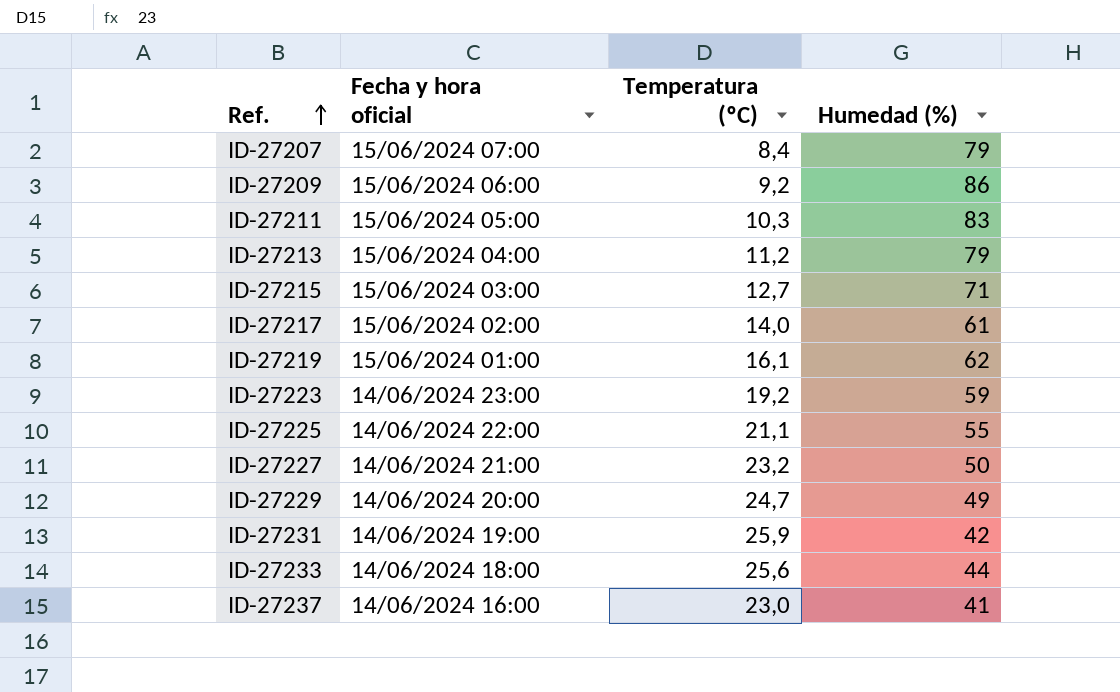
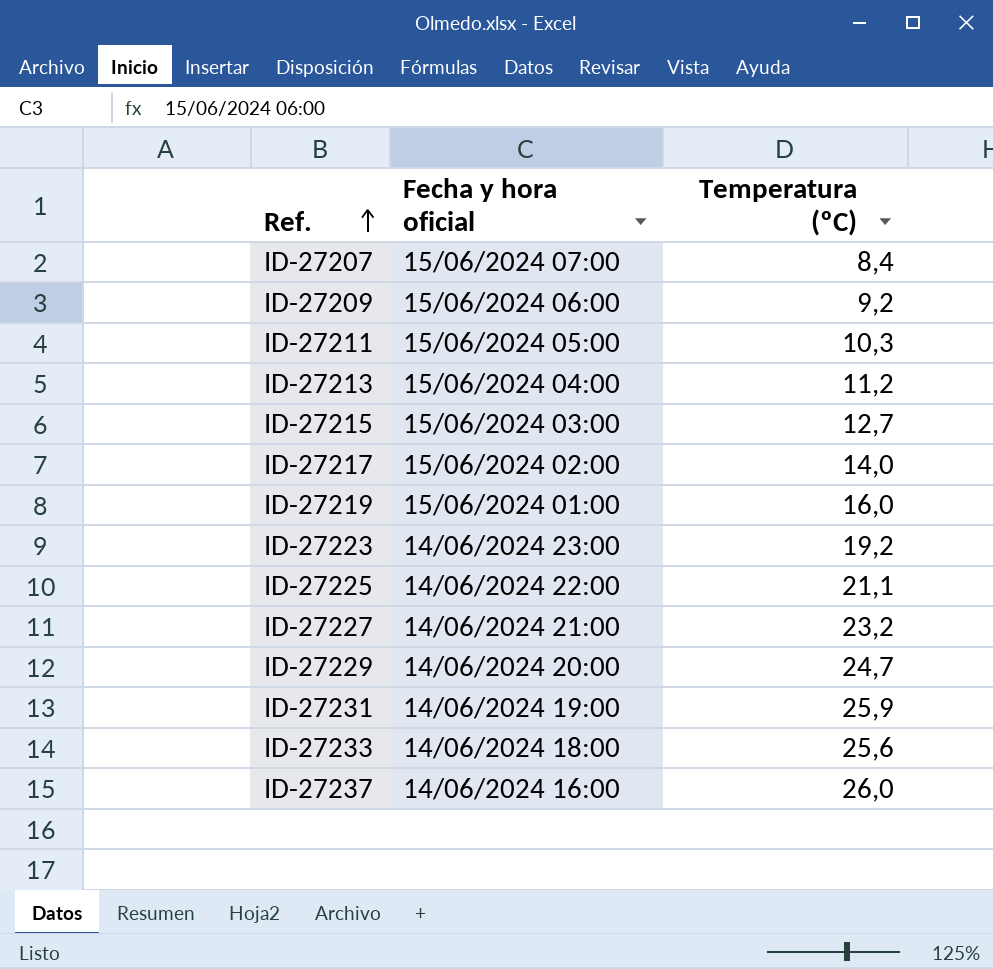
column Humedad (%) | position: 4 -> none
ID-27219 | Temperatura (ºC): 16,1 -> 16,0
ID-27237 | Temperatura (ºC): 23,0 -> 26,0

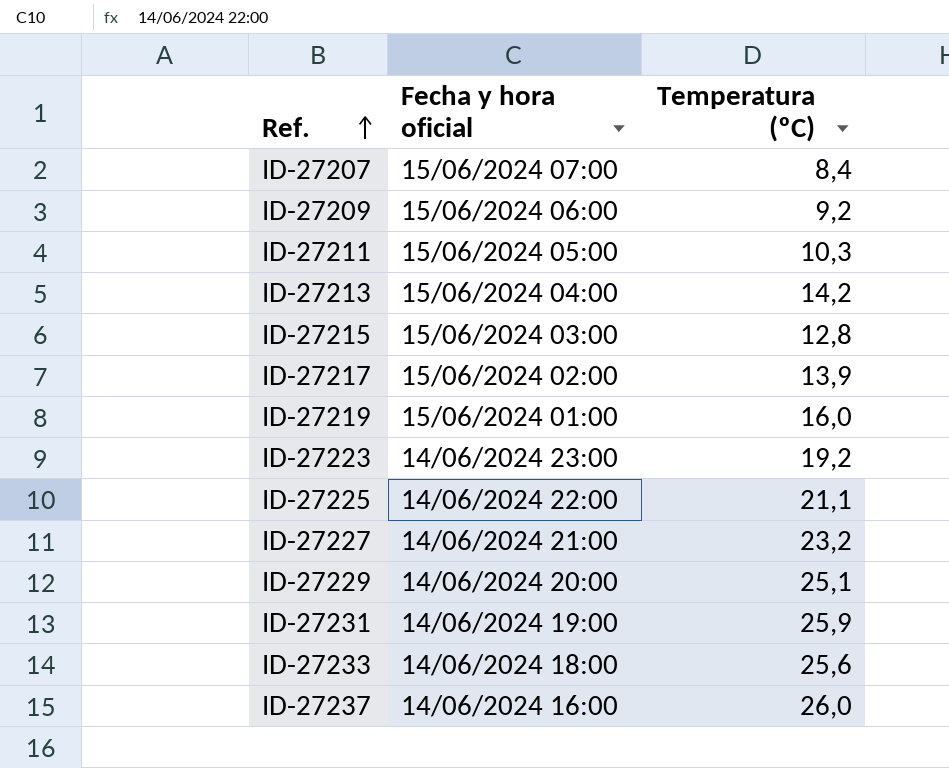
ID-27213 | Temperatura (ºC): 11,2 -> 14,2
ID-27215 | Temperatura (ºC): 12,7 -> 12,8
ID-27217 | Temperatura (ºC): 14,0 -> 13,9
ID-27229 | Temperatura (ºC): 24,7 -> 25,1

